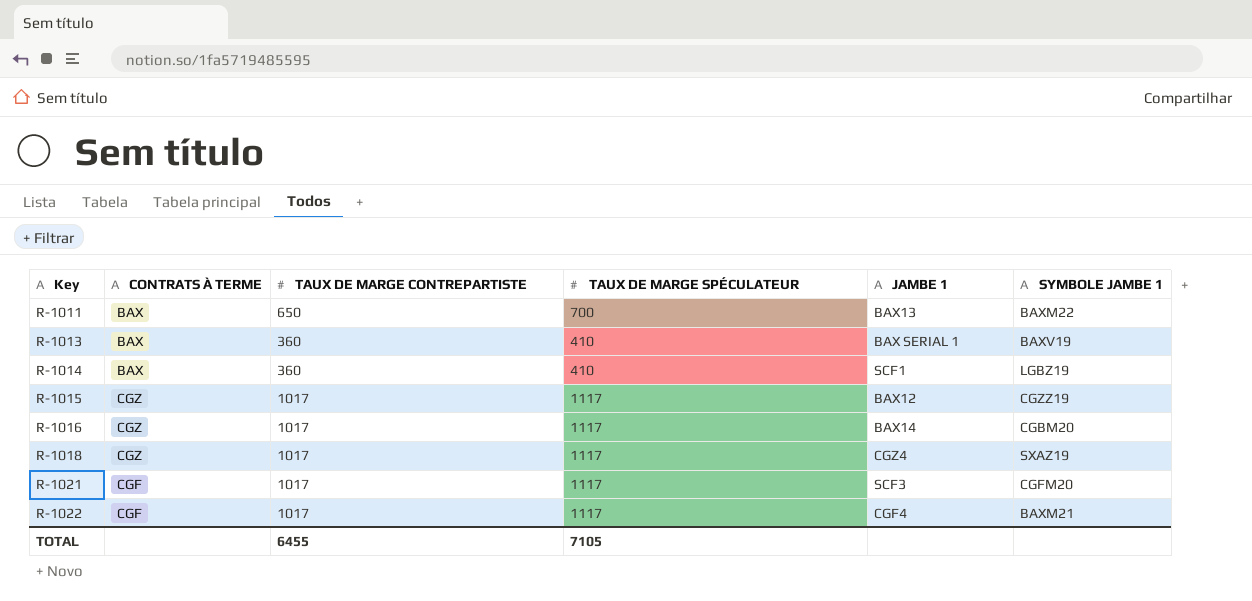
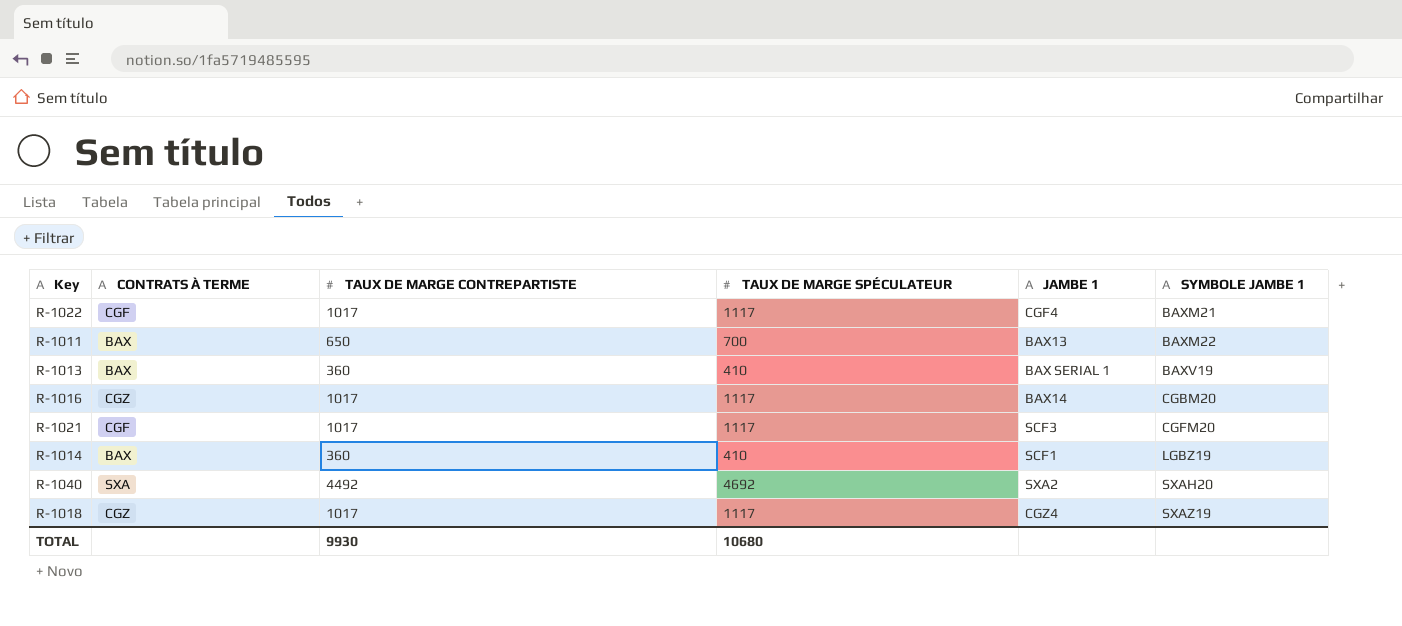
row order: Key ascending -> SYMBOLE JAMBE 1 ascending
row R-1015: CGZ | 1017 | 1117 | BAX12 | CGZZ19 -> none
row R-1040: none -> SXA | 4492 | 4692 | SXA2 | SXAH20
TOTAL | TAUX DE MARGE CONTREPARTISTE: 6455 -> 9930
TOTAL | TAUX DE MARGE SPÉCULATEUR: 7105 -> 10680

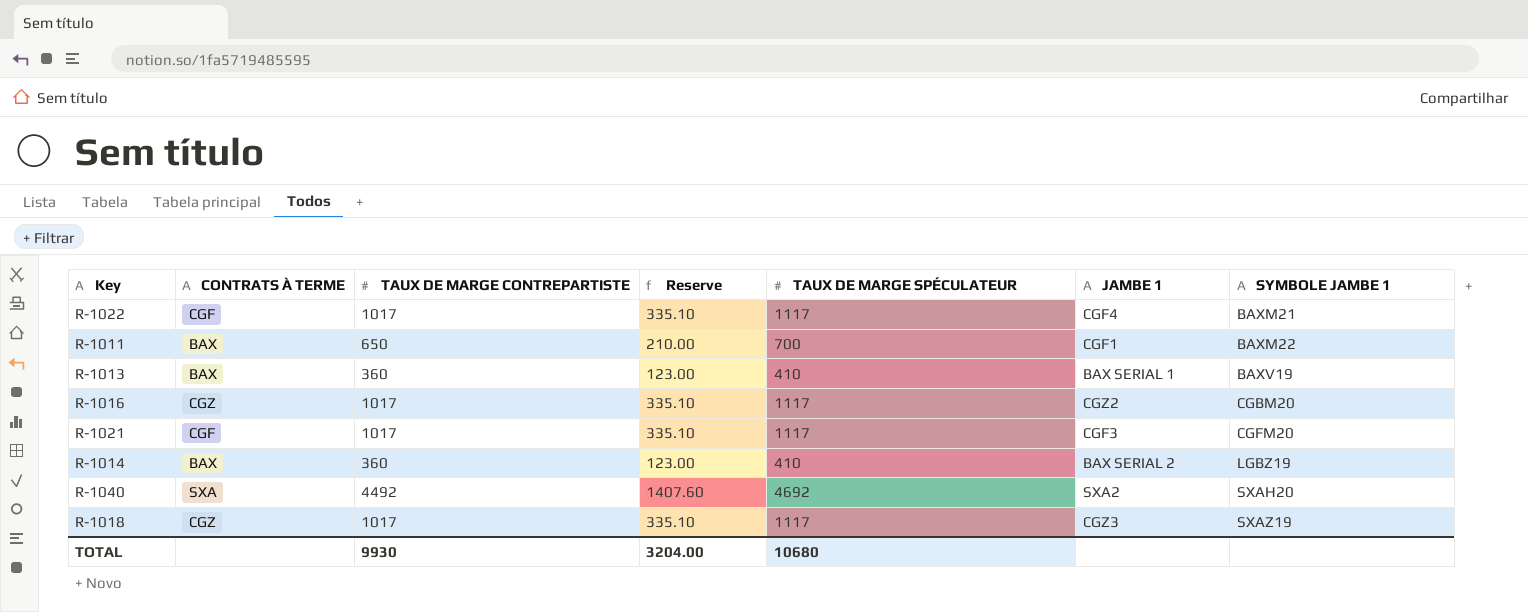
column Reserve | formula: none -> [TAUX DE MARGE SPÉCULATEUR] * 0.3
R-1011 | JAMBE 1: BAX13 -> CGF1
R-1016 | JAMBE 1: BAX14 -> CGZ2
R-1021 | JAMBE 1: SCF3 -> CGF3
R-1014 | JAMBE 1: SCF1 -> BAX SERIAL 2
R-1018 | JAMBE 1: CGZ4 -> CGZ3

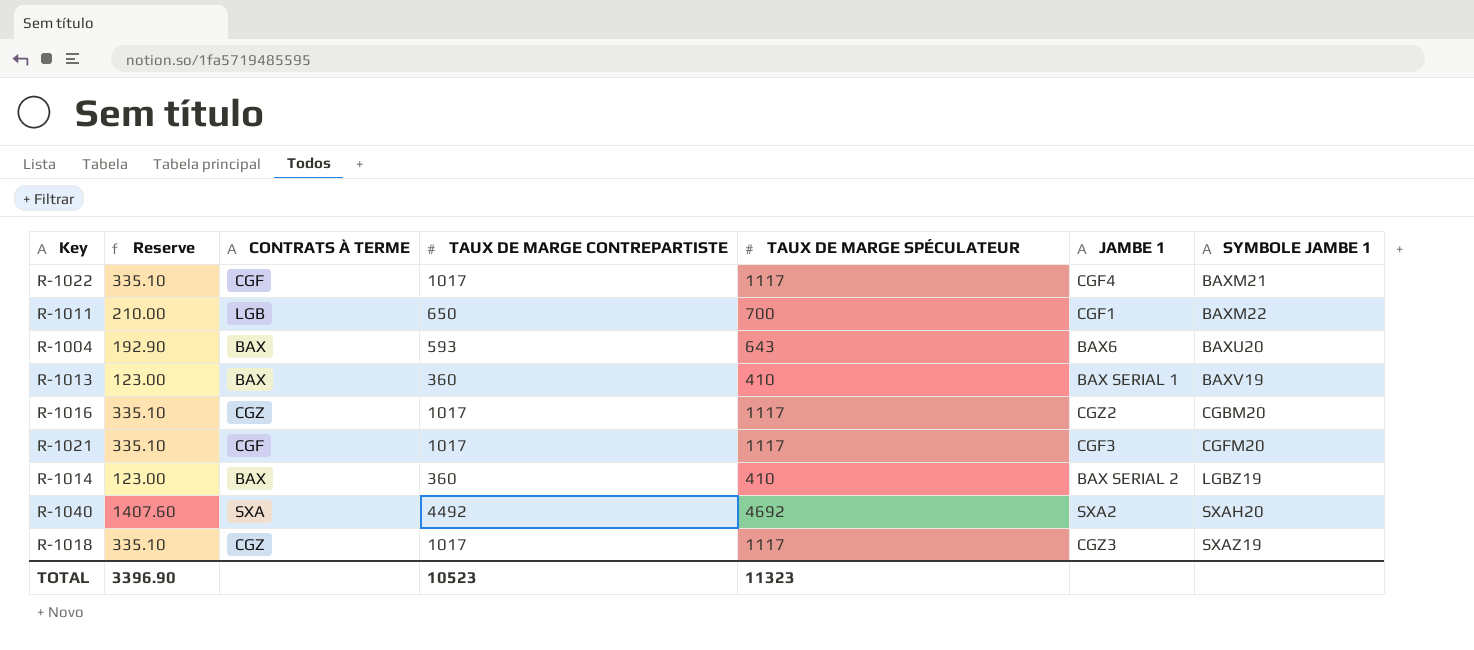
column Reserve | position: 4 -> 2
R-1011 | CONTRATS À TERME: BAX -> LGB
row R-1004: none -> 192.90 | BAX | 593 | 643 | BAX6 | BAXU20
TOTAL | Reserve: 3204.00 -> 3396.90
TOTAL | TAUX DE MARGE CONTREPARTISTE: 9930 -> 10523
TOTAL | TAUX DE MARGE SPÉCULATEUR: 10680 -> 11323

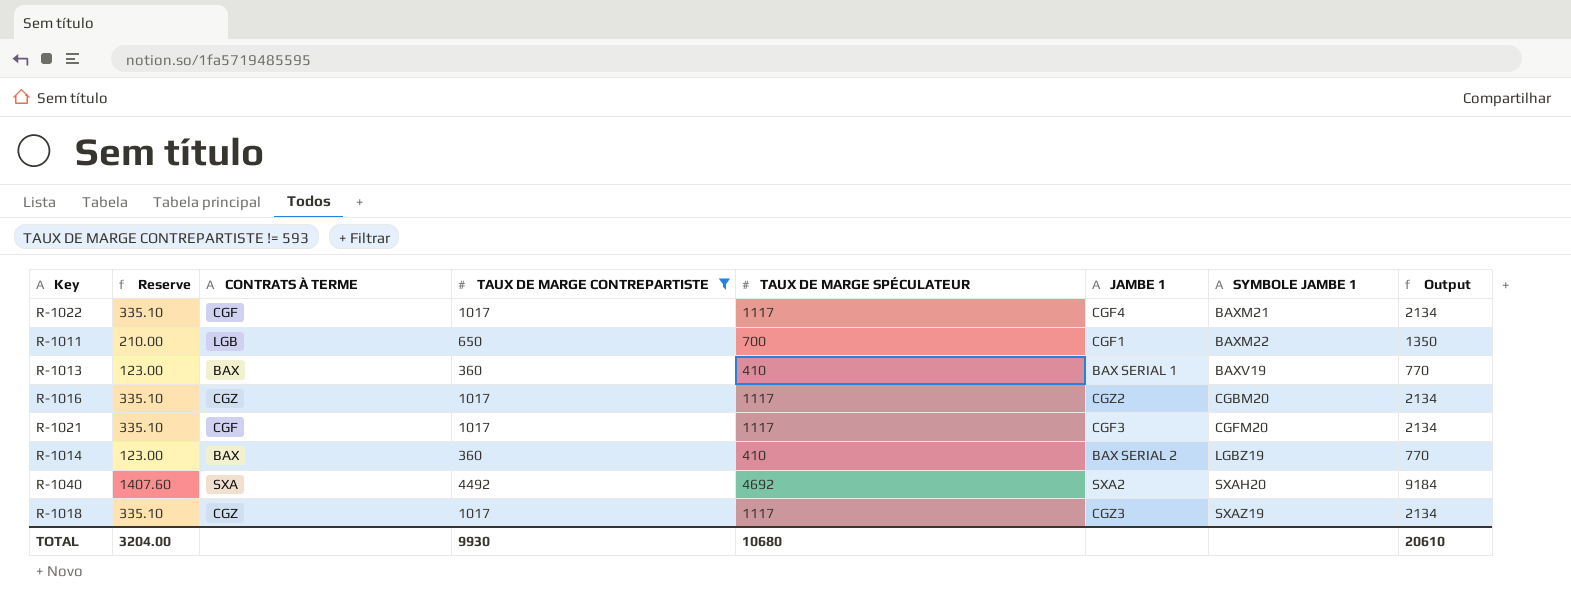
filter: none -> TAUX DE MARGE CONTREPARTISTE != 593
column Output | formula: none -> [TAUX DE MARGE CONTREPARTISTE] + [TAUX DE MARGE SPÉCULATEUR]
TOTAL | Reserve: 3396.90 -> 3204.00
TOTAL | TAUX DE MARGE CONTREPARTISTE: 10523 -> 9930
TOTAL | TAUX DE MARGE SPÉCULATEUR: 11323 -> 10680

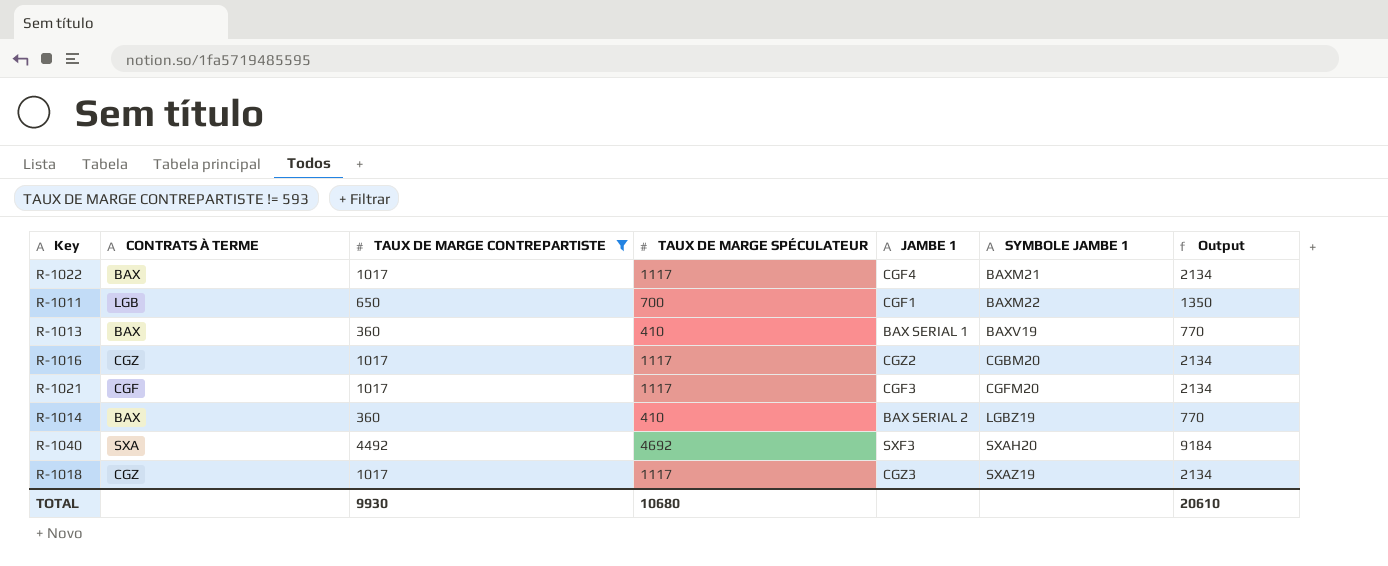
column Reserve | formula: [TAUX DE MARGE SPÉCULATEUR] * 0.3 -> none
R-1022 | CONTRATS À TERME: CGF -> BAX
R-1040 | JAMBE 1: SXA2 -> SXF3

